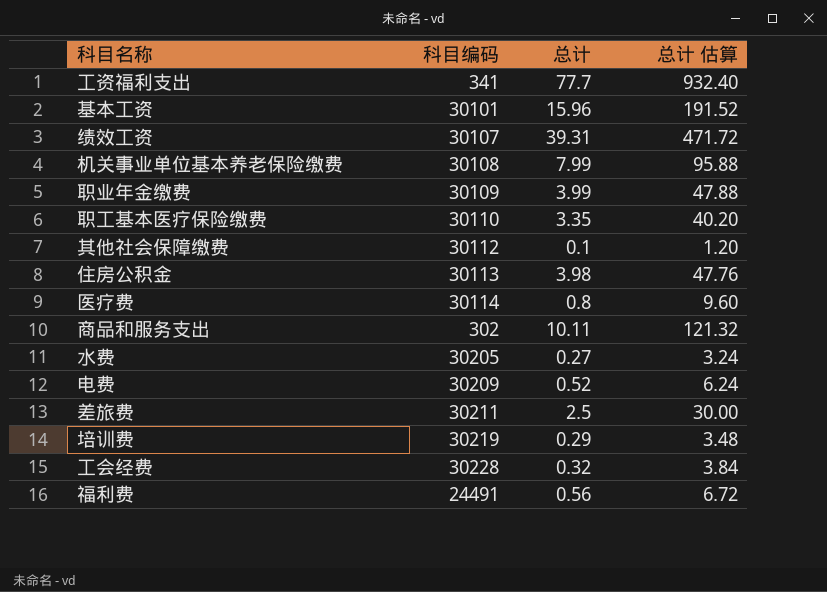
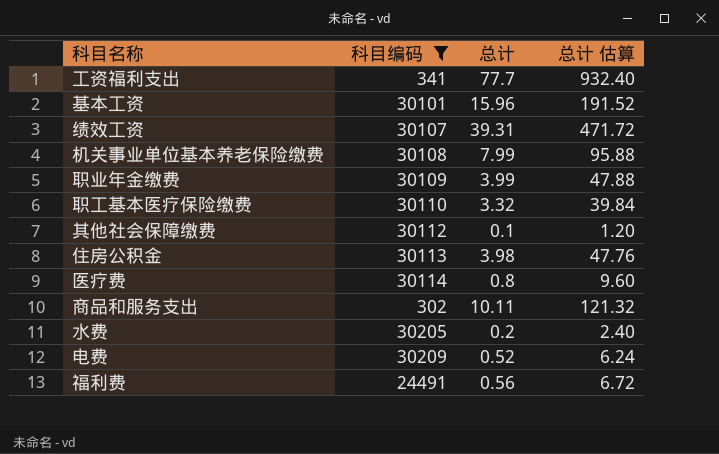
filter: none -> 科目编码 <= 30209
职工基本医疗保险缴费 | 总计: 3.35 -> 3.32
职工基本医疗保险缴费 | 总计 估算: 40.20 -> 39.84
水费 | 总计: 0.27 -> 0.2
水费 | 总计 估算: 3.24 -> 2.40

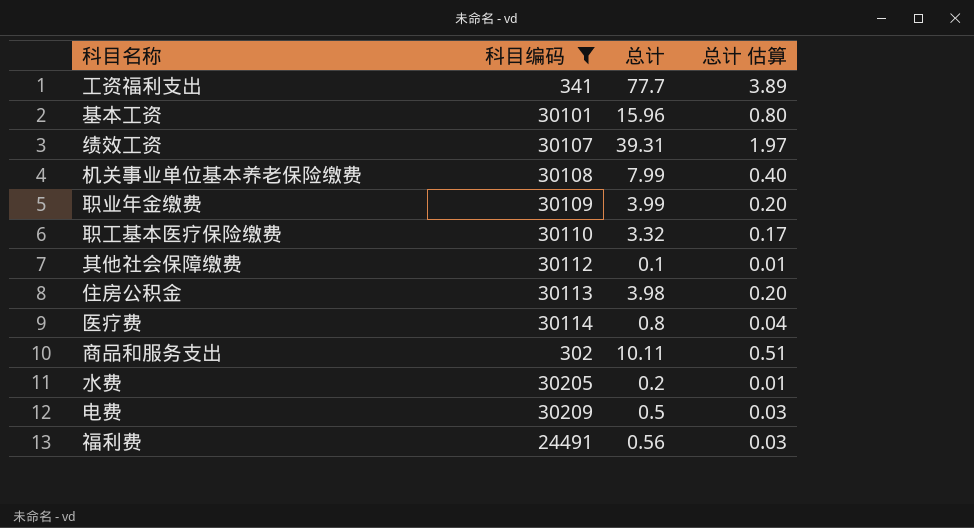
column 总计 估算 | formula: [总计] * 12 -> [总计] * 0.05
电费 | 总计: 0.52 -> 0.5

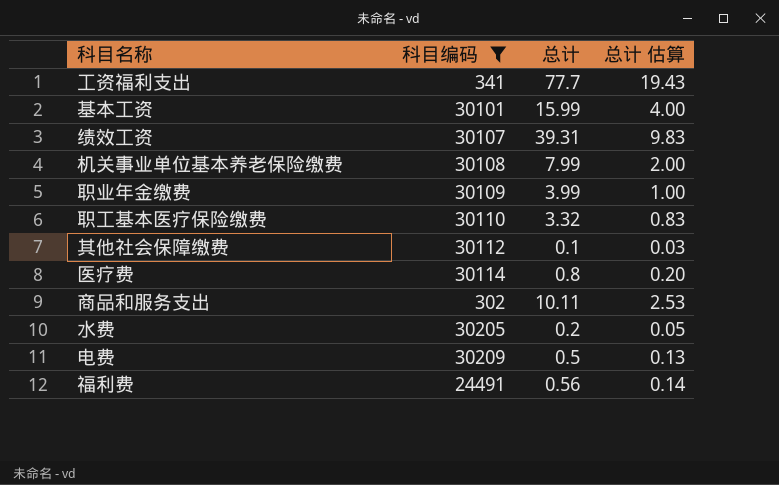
column 总计 估算 | formula: [总计] * 0.05 -> [总计] * 0.25
row 住房公积金: 30113 | 3.98 | 0.20 -> none
基本工资 | 总计: 15.96 -> 15.99

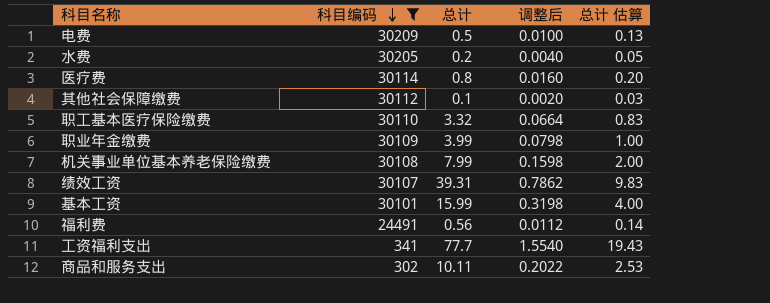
row order: none -> 科目编码 descending
column 调整后 | formula: none -> [总计] * 0.02

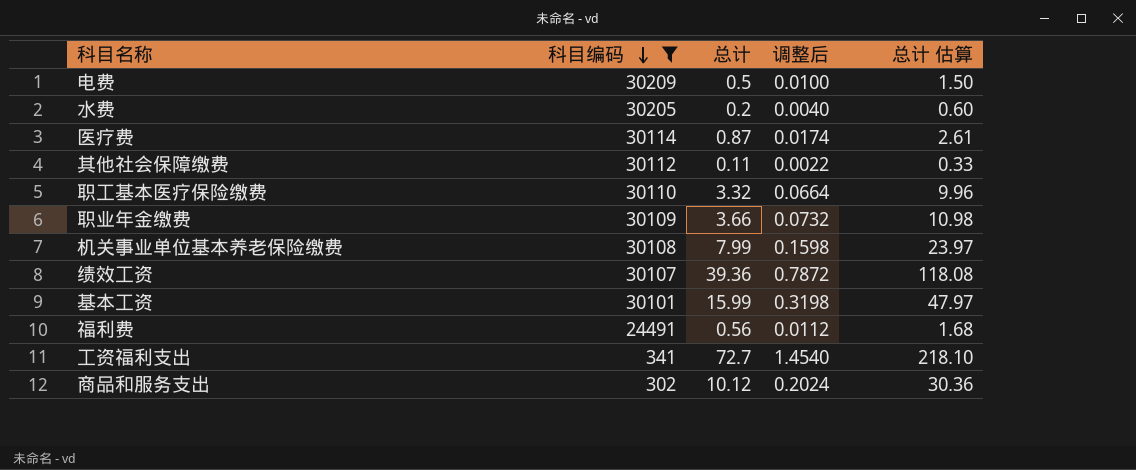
column 总计 估算 | formula: [总计] * 0.25 -> [总计] * 3
医疗费 | 总计: 0.8 -> 0.87
医疗费 | 调整后: 0.0160 -> 0.0174
其他社会保障缴费 | 总计: 0.1 -> 0.11
其他社会保障缴费 | 调整后: 0.0020 -> 0.0022
职业年金缴费 | 总计: 3.99 -> 3.66
职业年金缴费 | 调整后: 0.0798 -> 0.0732
绩效工资 | 总计: 39.31 -> 39.36
绩效工资 | 调整后: 0.7862 -> 0.7872
工资福利支出 | 总计: 77.7 -> 72.7
工资福利支出 | 调整后: 1.5540 -> 1.4540
商品和服务支出 | 总计: 10.11 -> 10.12
商品和服务支出 | 调整后: 0.2022 -> 0.2024

